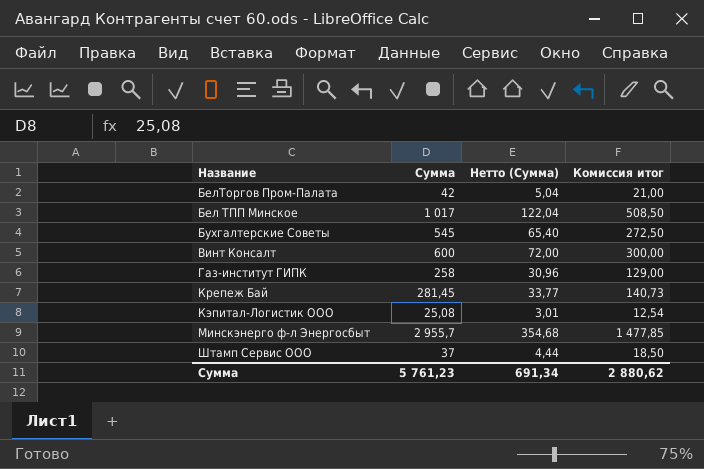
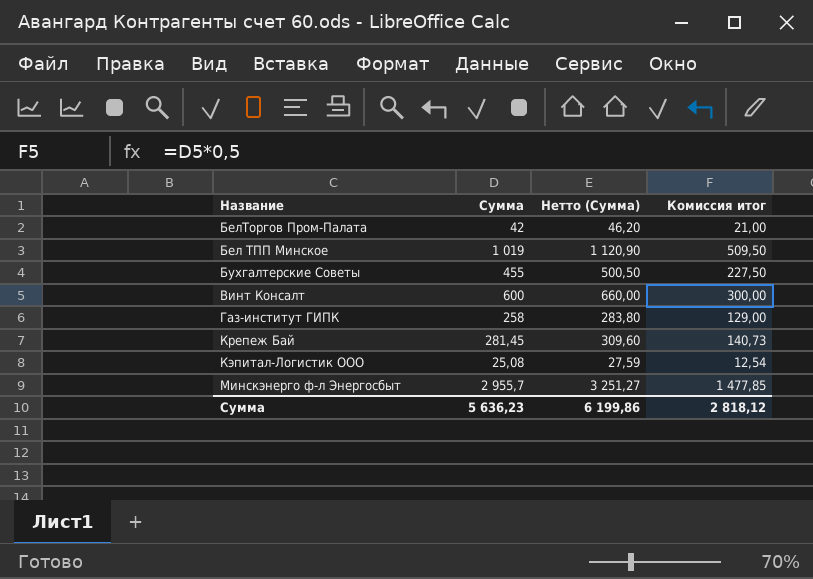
column Нетто (Сумма) | formula: [Сумма] * 0,12 -> [Сумма] * 1,1
row Штамп Сервис ООО: 37 | 4,44 | 18,50 -> none
Бел ТПП Минское | Сумма: 1 017 -> 1 019
Бел ТПП Минское | Комиссия итог: 508,50 -> 509,50
Бухгалтерские Советы | Сумма: 545 -> 455
Бухгалтерские Советы | Комиссия итог: 272,50 -> 227,50
Сумма | Сумма: 5 761,23 -> 5 636,23
Сумма | Нетто (Сумма): 691,34 -> 6 199,86
Сумма | Комиссия итог: 2 880,62 -> 2 818,12

